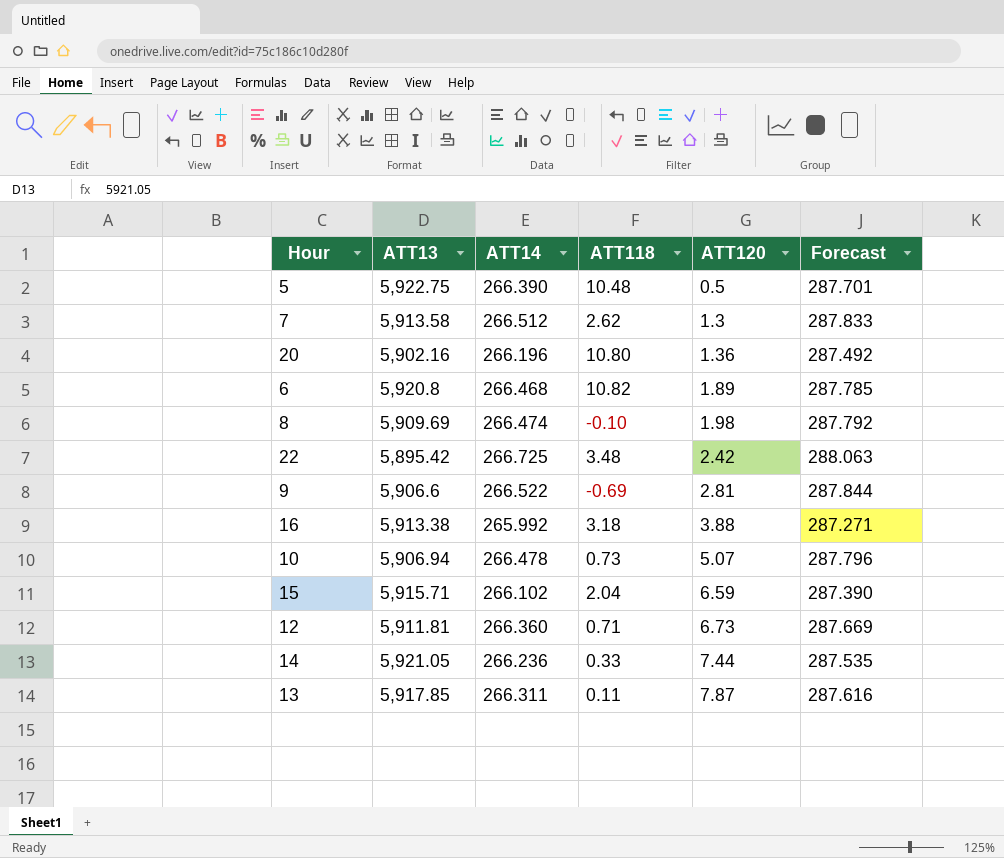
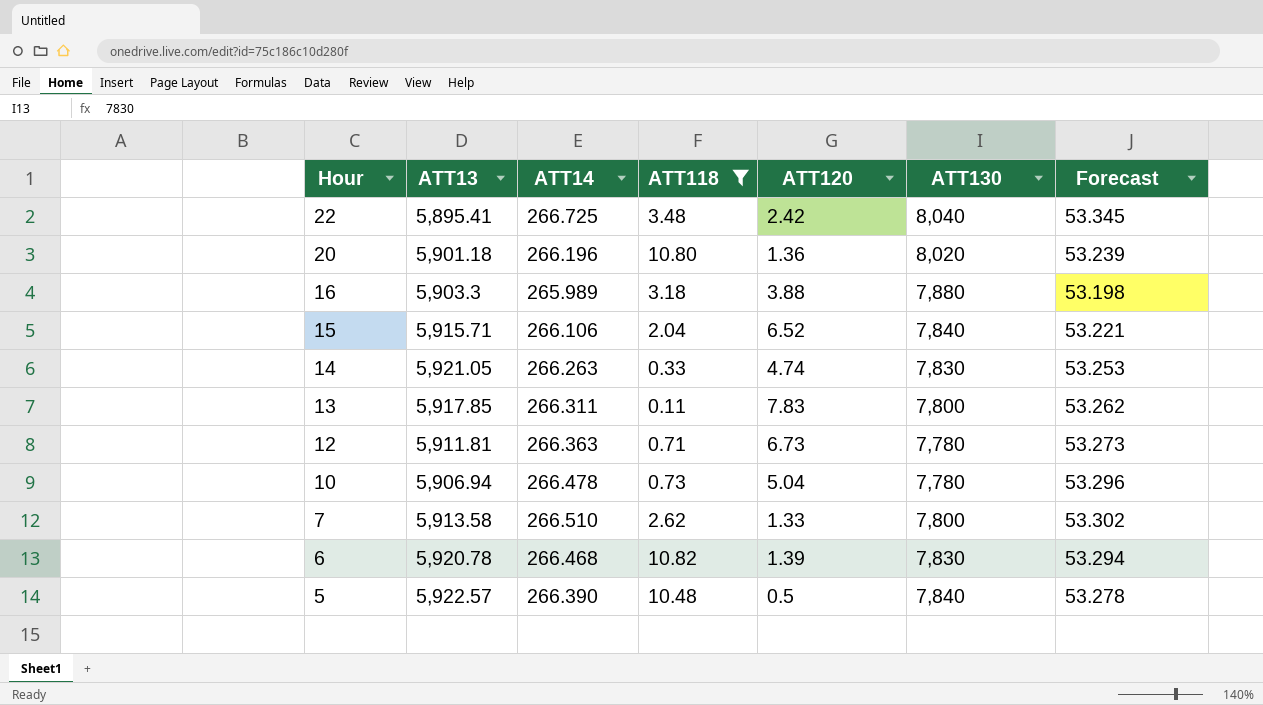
filter: none -> ATT118 >= 0.11
row order: ATT120 ascending -> Hour descending
column ATT130 | position: none -> 6
column Forecast | formula: [ATT14] * 1.08 -> [ATT14] * 0.2
22 | ATT13: 5,895.42 -> 5,895.41
20 | ATT13: 5,902.16 -> 5,901.18
16 | ATT13: 5,913.38 -> 5,903.3
16 | ATT14: 265.992 -> 265.989
15 | ATT14: 266.102 -> 266.106
15 | ATT120: 6.59 -> 6.52
14 | ATT14: 266.236 -> 266.263
14 | ATT120: 7.44 -> 4.74
13 | ATT120: 7.87 -> 7.83
12 | ATT14: 266.360 -> 266.363
10 | ATT120: 5.07 -> 5.04
7 | ATT14: 266.512 -> 266.510
7 | ATT120: 1.3 -> 1.33
6 | ATT13: 5,920.8 -> 5,920.78
6 | ATT120: 1.89 -> 1.39
5 | ATT13: 5,922.75 -> 5,922.57

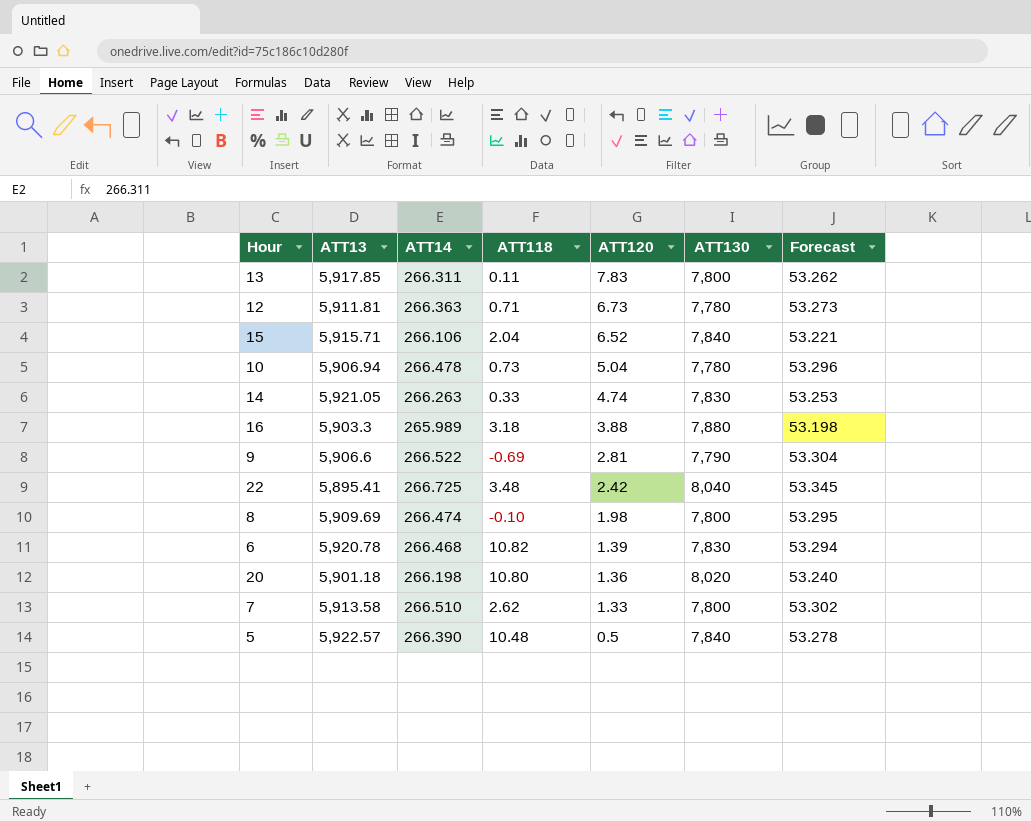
filter: ATT118 >= 0.11 -> none
row order: Hour descending -> ATT120 descending
20 | ATT14: 266.196 -> 266.198
20 | Forecast: 53.239 -> 53.240

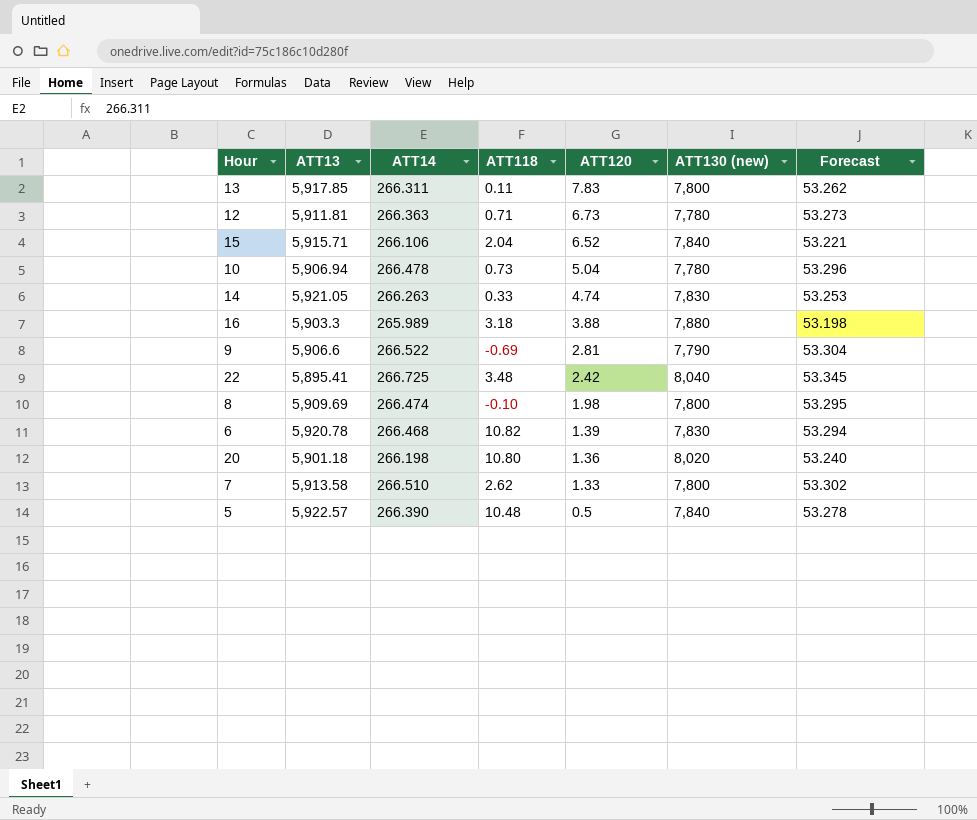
column name: ATT130 -> ATT130 (new)

